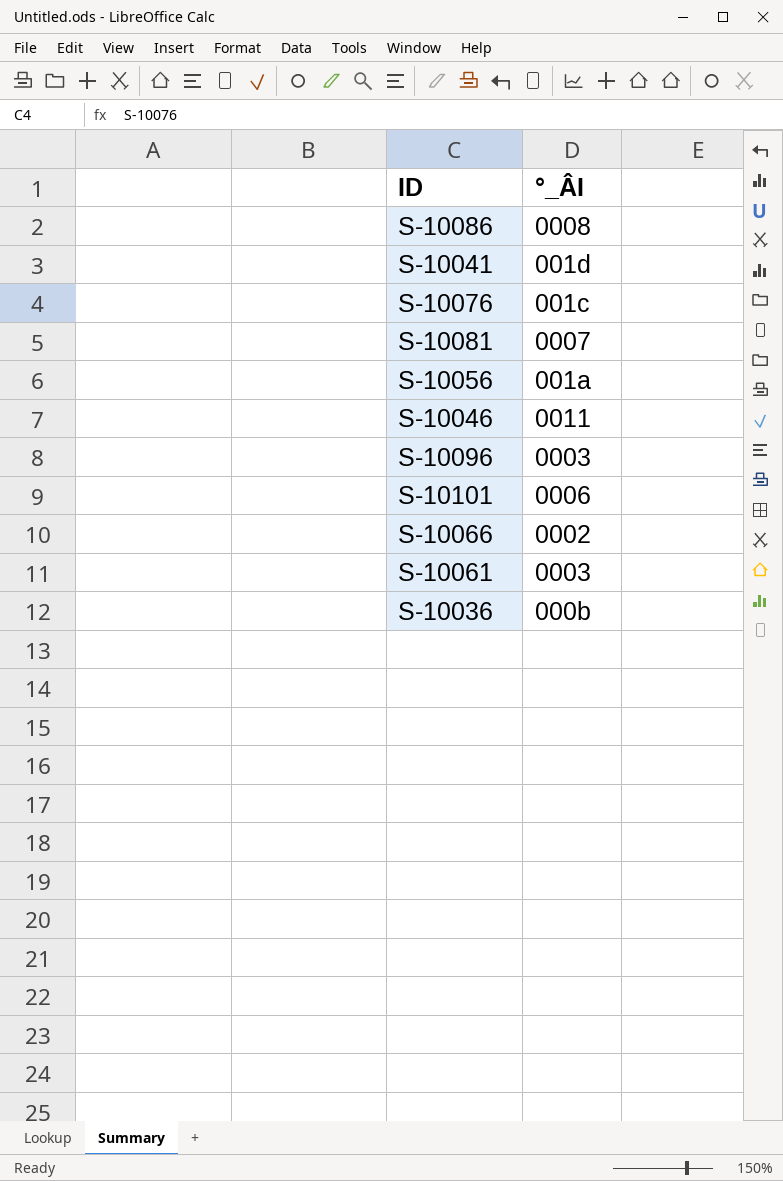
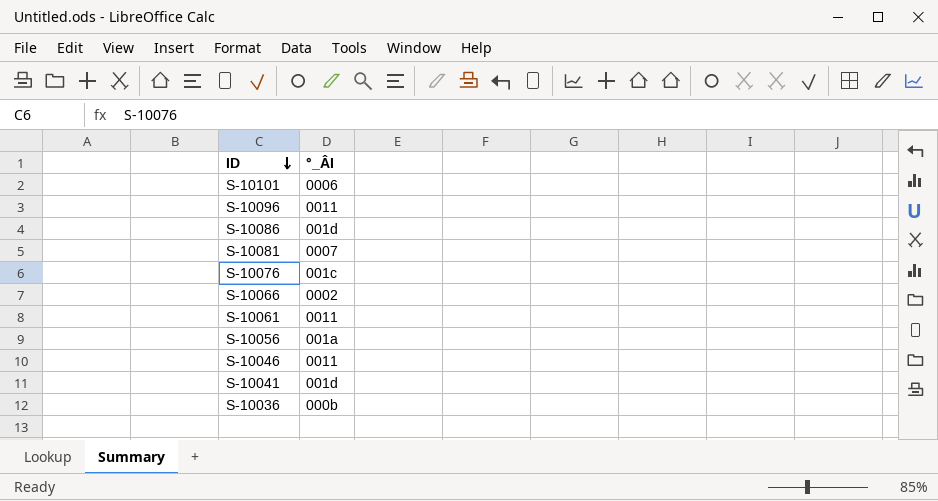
row order: none -> ID descending
S-10096 | °_ÂI: 0003 -> 0011
S-10086 | °_ÂI: 0008 -> 001d
S-10061 | °_ÂI: 0003 -> 0011

